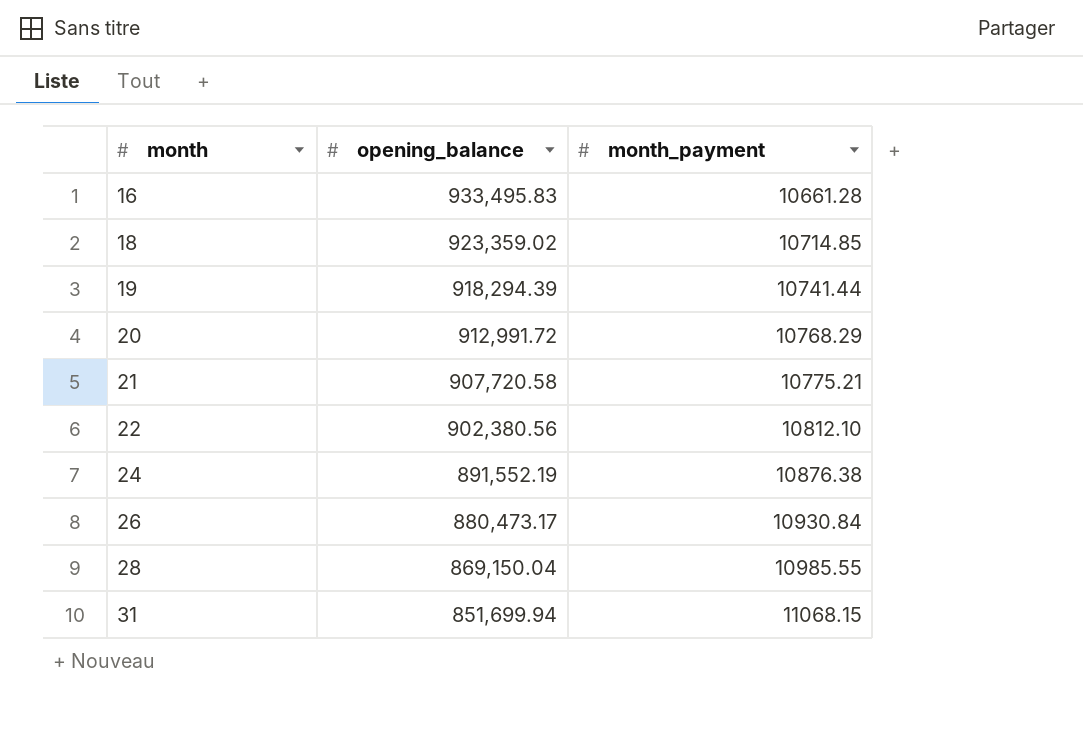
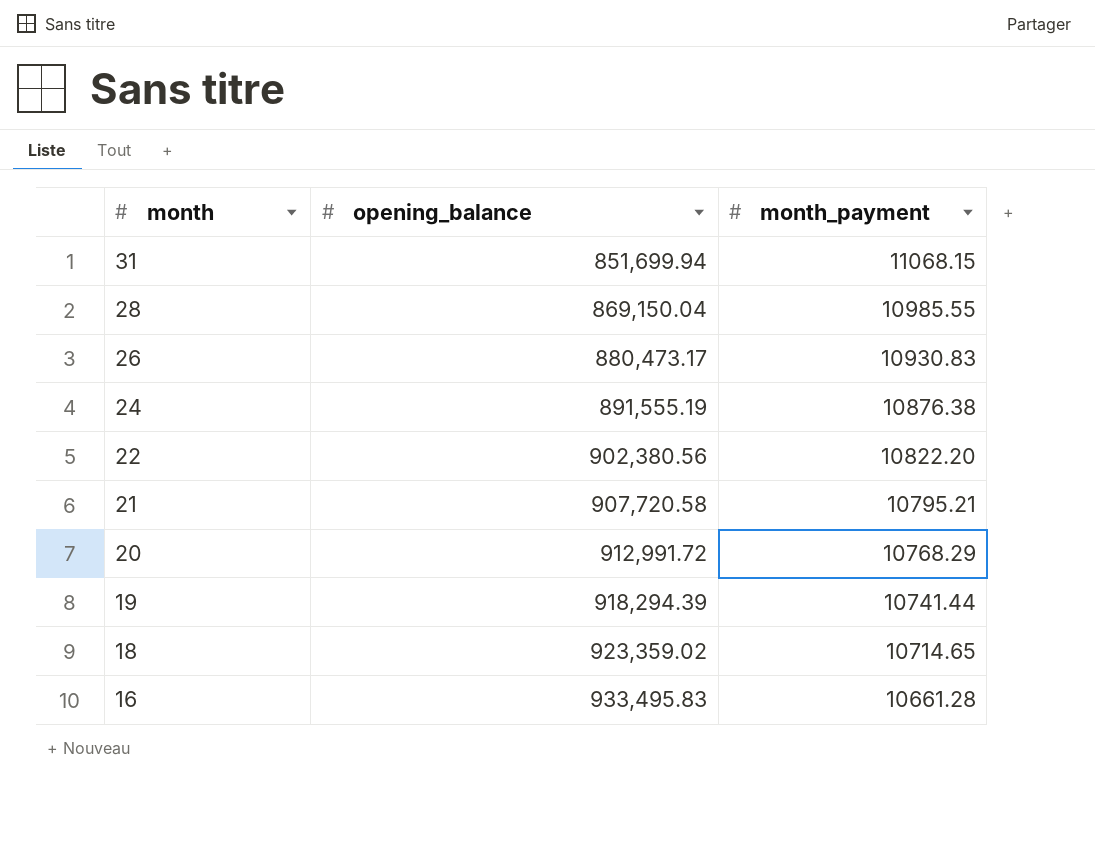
row order: month ascending -> month descending
26 | month_payment: 10930.84 -> 10930.83
24 | opening_balance: 891,552.19 -> 891,555.19
22 | month_payment: 10812.10 -> 10822.20
21 | month_payment: 10775.21 -> 10795.21
18 | month_payment: 10714.85 -> 10714.65

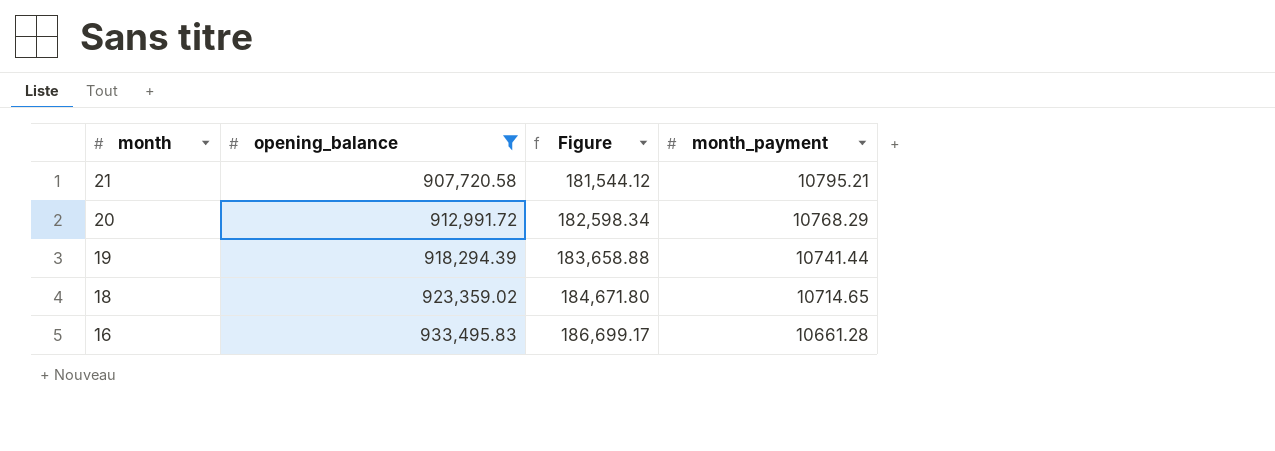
filter: none -> opening_balance >= 907,720.58
column Figure | formula: none -> [opening_balance] * 0.2

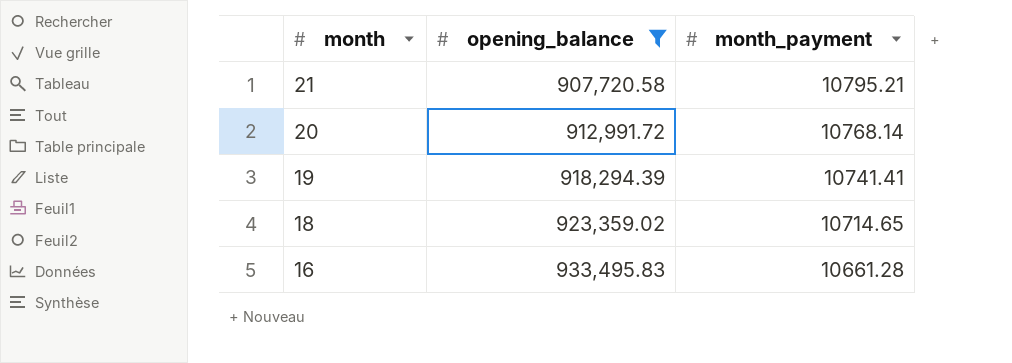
column Figure | formula: [opening_balance] * 0.2 -> none
20 | month_payment: 10768.29 -> 10768.14
19 | month_payment: 10741.44 -> 10741.41

